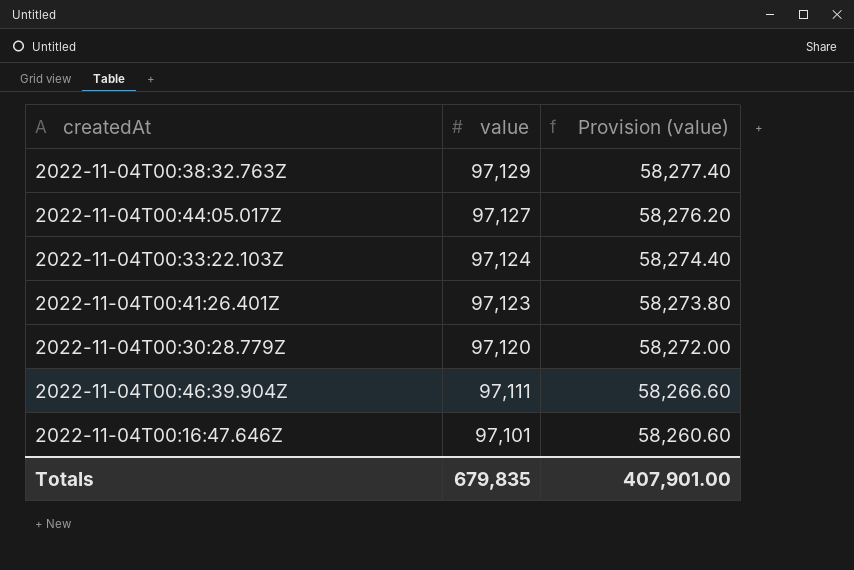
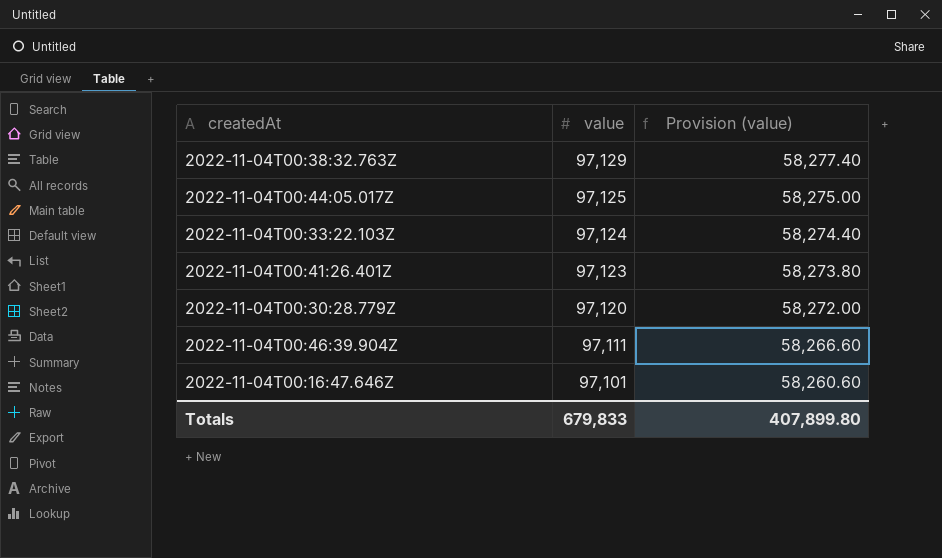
2022-11-04T00:44:05.017Z | value: 97,127 -> 97,125
2022-11-04T00:44:05.017Z | Provision (value): 58,276.20 -> 58,275.00
Totals | value: 679,835 -> 679,833
Totals | Provision (value): 407,901.00 -> 407,899.80

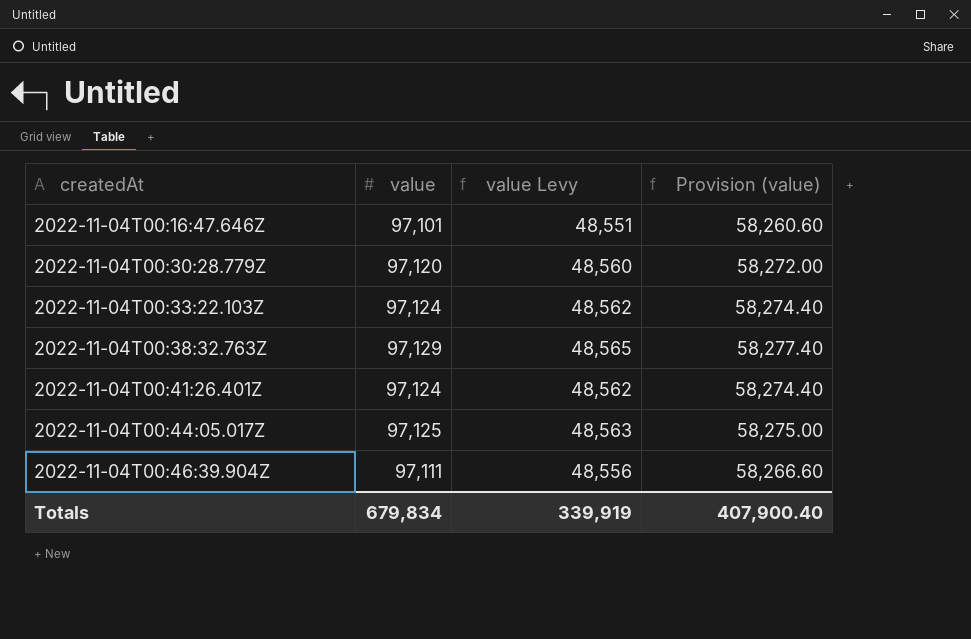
row order: value descending -> createdAt ascending
column value Levy | formula: none -> [value] * 0.5
2022-11-04T00:41:26.401Z | value: 97,123 -> 97,124
2022-11-04T00:41:26.401Z | Provision (value): 58,273.80 -> 58,274.40
Totals | value: 679,833 -> 679,834
Totals | Provision (value): 407,899.80 -> 407,900.40

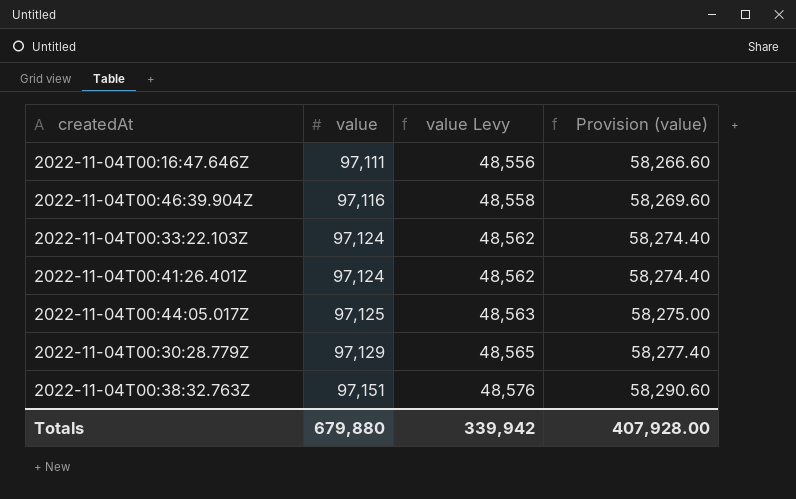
row order: createdAt ascending -> value ascending
2022-11-04T00:16:47.646Z | value: 97,101 -> 97,111
2022-11-04T00:16:47.646Z | value Levy: 48,551 -> 48,556
2022-11-04T00:16:47.646Z | Provision (value): 58,260.60 -> 58,266.60
2022-11-04T00:46:39.904Z | value: 97,111 -> 97,116
2022-11-04T00:46:39.904Z | value Levy: 48,556 -> 48,558
2022-11-04T00:46:39.904Z | Provision (value): 58,266.60 -> 58,269.60
2022-11-04T00:30:28.779Z | value: 97,120 -> 97,129
2022-11-04T00:30:28.779Z | value Levy: 48,560 -> 48,565
2022-11-04T00:30:28.779Z | Provision (value): 58,272.00 -> 58,277.40
2022-11-04T00:38:32.763Z | value: 97,129 -> 97,151
2022-11-04T00:38:32.763Z | value Levy: 48,565 -> 48,576
2022-11-04T00:38:32.763Z | Provision (value): 58,277.40 -> 58,290.60
Totals | value: 679,834 -> 679,880
Totals | value Levy: 339,919 -> 339,942
Totals | Provision (value): 407,900.40 -> 407,928.00

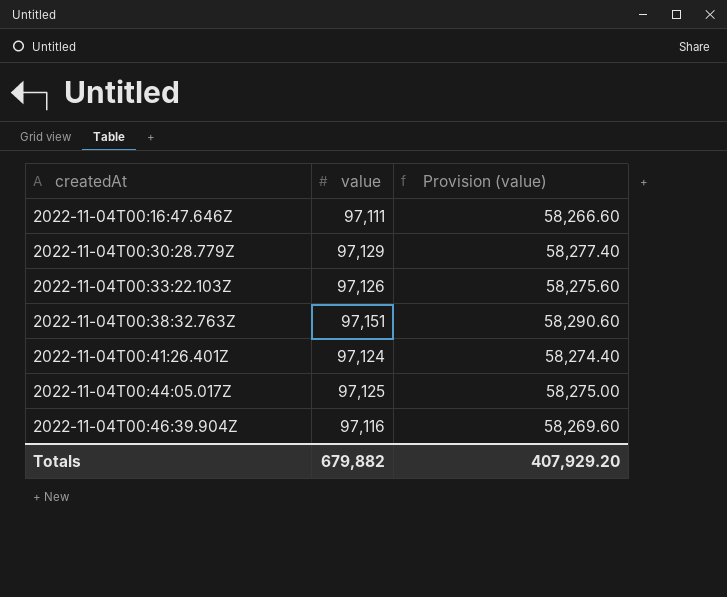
row order: value ascending -> createdAt ascending
column value Levy | formula: [value] * 0.5 -> none
2022-11-04T00:33:22.103Z | value: 97,124 -> 97,126
2022-11-04T00:33:22.103Z | Provision (value): 58,274.40 -> 58,275.60
Totals | value: 679,880 -> 679,882
Totals | Provision (value): 407,928.00 -> 407,929.20

